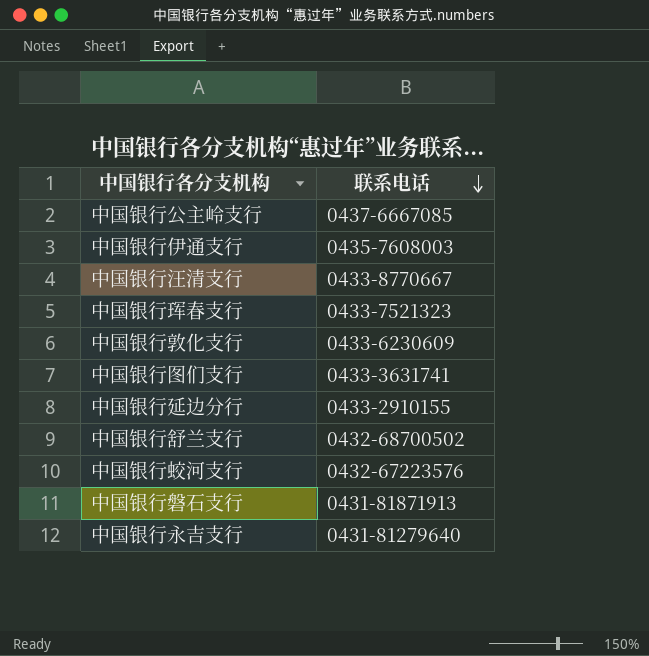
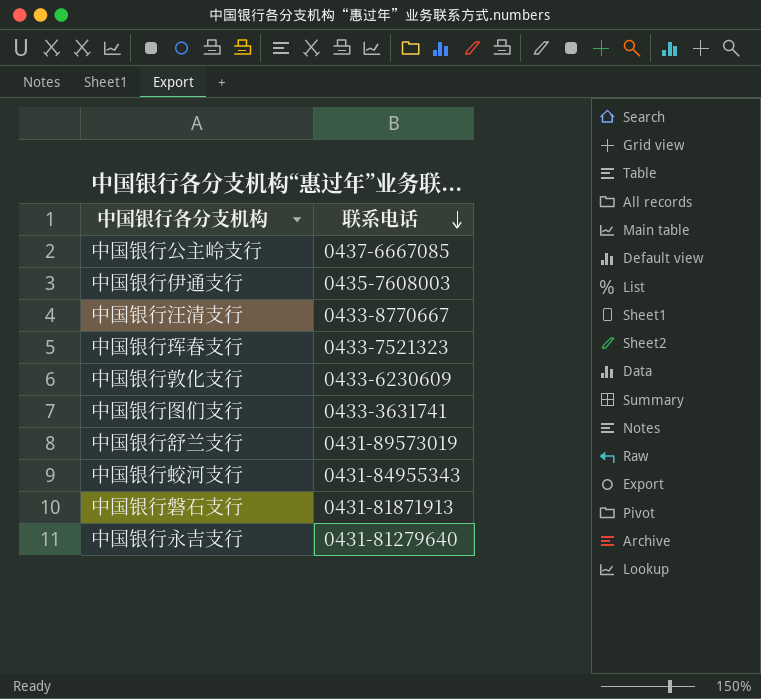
row 中国银行延边分行: 0433-2910155 -> none
中国银行舒兰支行 | 联系电话: 0432-68700502 -> 0431-89573019
中国银行蛟河支行 | 联系电话: 0432-67223576 -> 0431-84955343

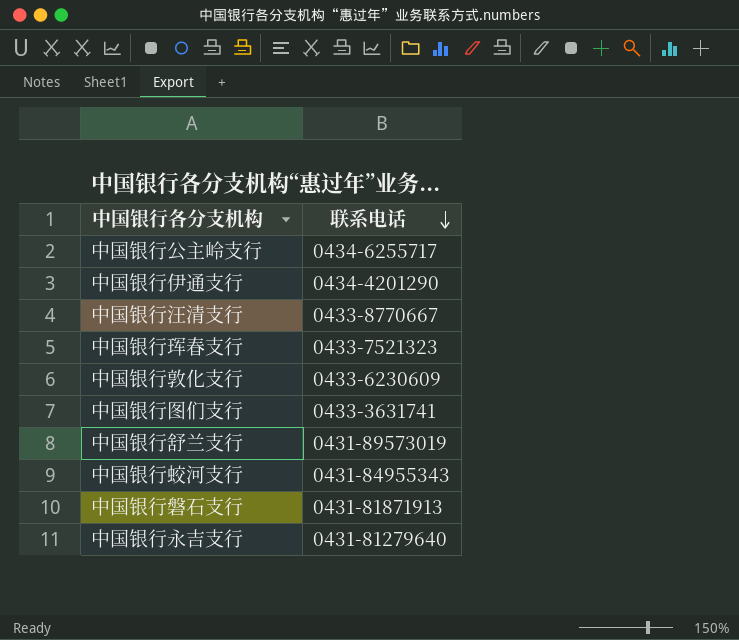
中国银行公主岭支行 | 联系电话: 0437-6667085 -> 0434-6255717
中国银行伊通支行 | 联系电话: 0435-7608003 -> 0434-4201290

